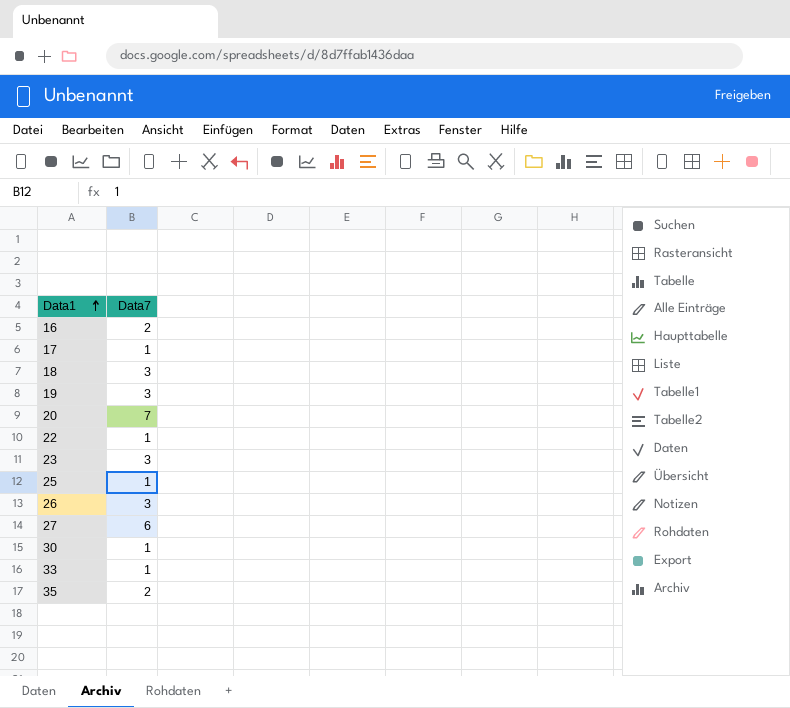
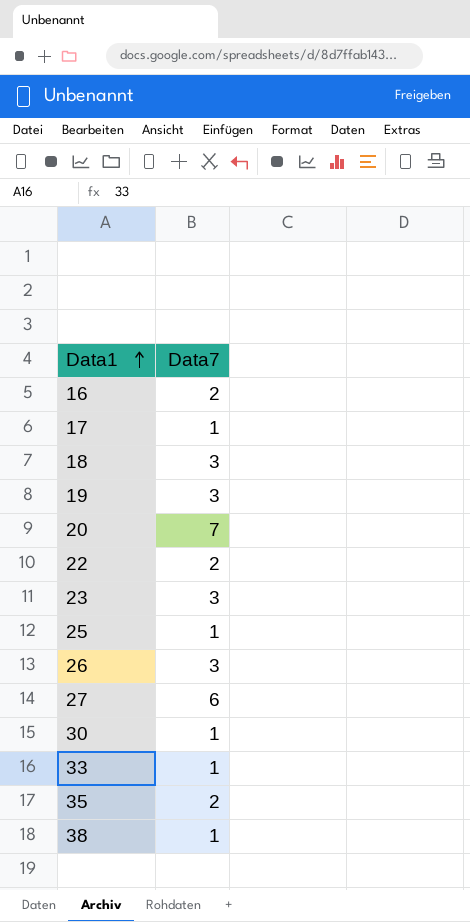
22 | Data7: 1 -> 2
row 38: none -> 1

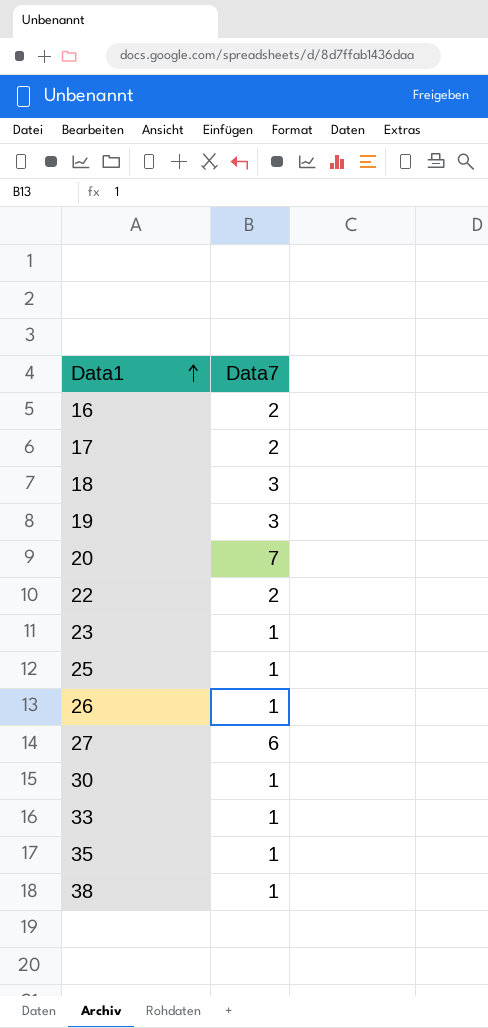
17 | Data7: 1 -> 2
23 | Data7: 3 -> 1
26 | Data7: 3 -> 1
35 | Data7: 2 -> 1

